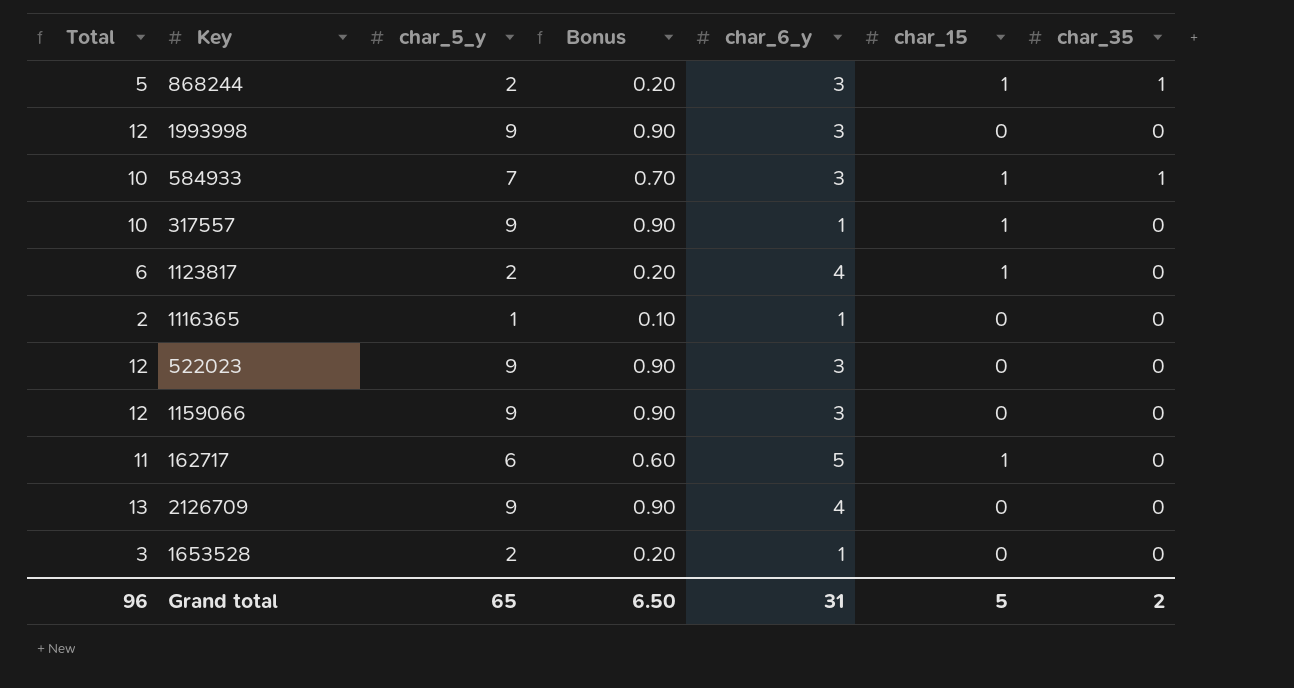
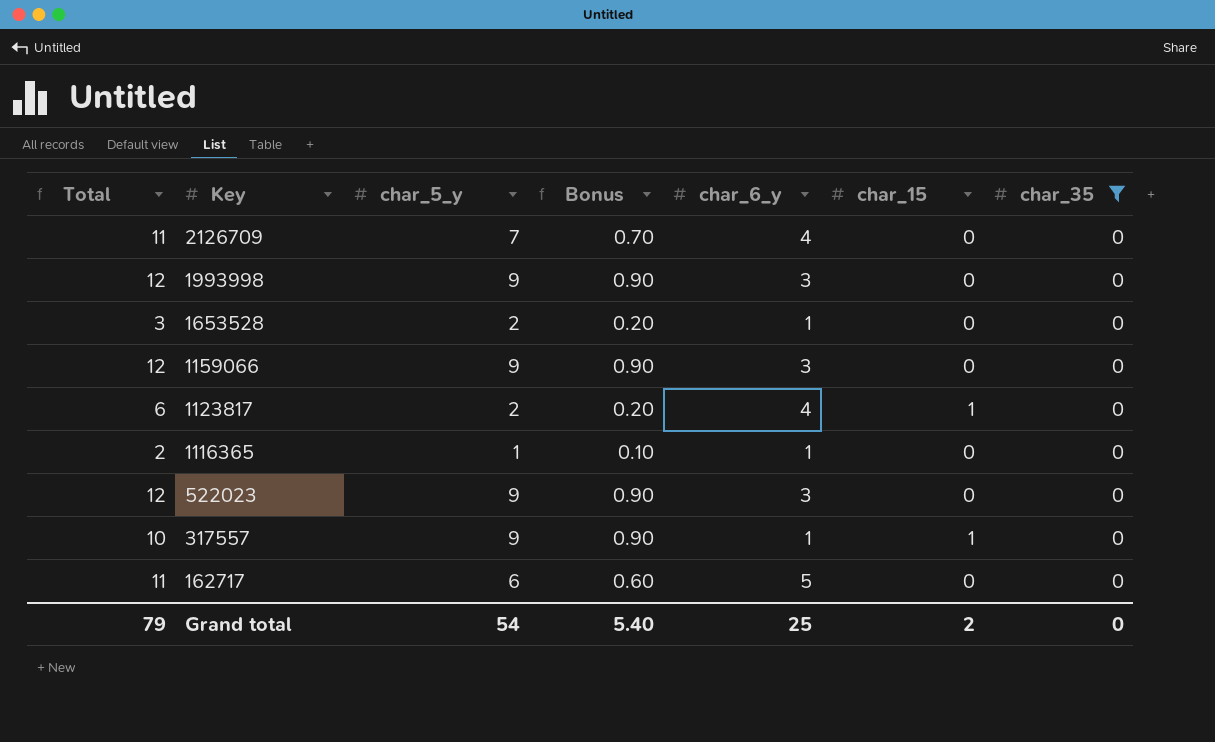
filter: none -> char_35 = 0
row order: none -> Key descending
2126709 | Total: 13 -> 11
2126709 | char_5_y: 9 -> 7
2126709 | Bonus: 0.90 -> 0.70
162717 | char_15: 1 -> 0
Grand total | Total: 96 -> 79
Grand total | char_5_y: 65 -> 54
Grand total | Bonus: 6.50 -> 5.40
Grand total | char_6_y: 31 -> 25
Grand total | char_15: 5 -> 2
Grand total | char_35: 2 -> 0

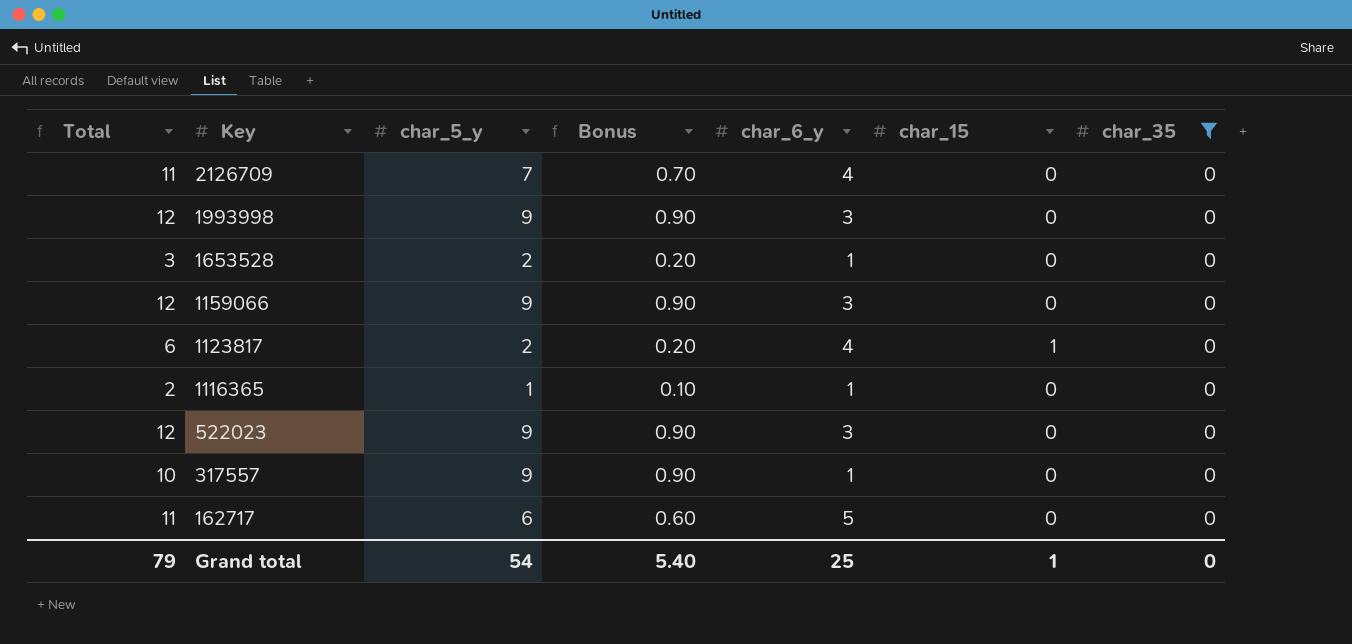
317557 | char_15: 1 -> 0
Grand total | char_15: 2 -> 1

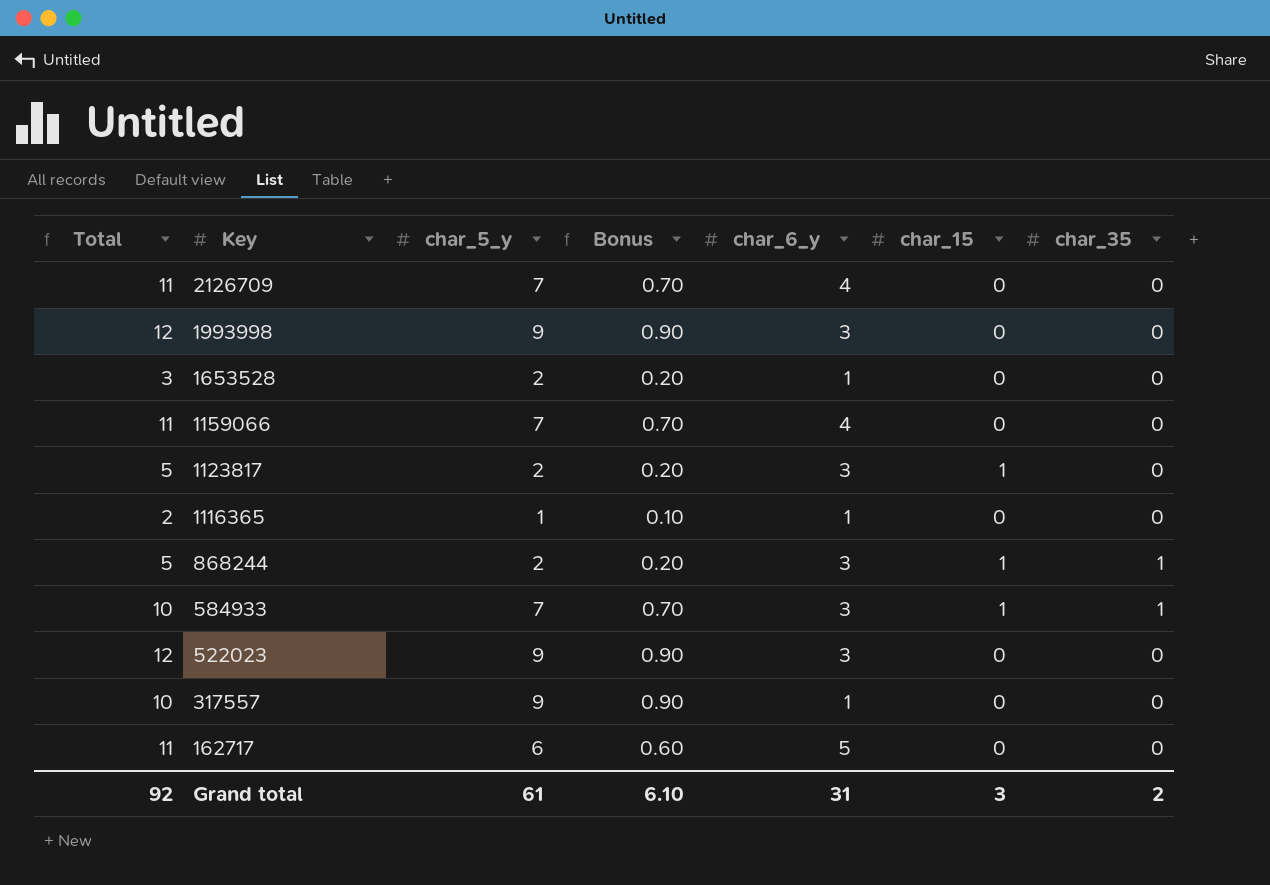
filter: char_35 = 0 -> none
1159066 | Total: 12 -> 11
1159066 | char_5_y: 9 -> 7
1159066 | Bonus: 0.90 -> 0.70
1159066 | char_6_y: 3 -> 4
1123817 | Total: 6 -> 5
1123817 | char_6_y: 4 -> 3
Grand total | Total: 79 -> 92
Grand total | char_5_y: 54 -> 61
Grand total | Bonus: 5.40 -> 6.10
Grand total | char_6_y: 25 -> 31
Grand total | char_15: 1 -> 3
Grand total | char_35: 0 -> 2

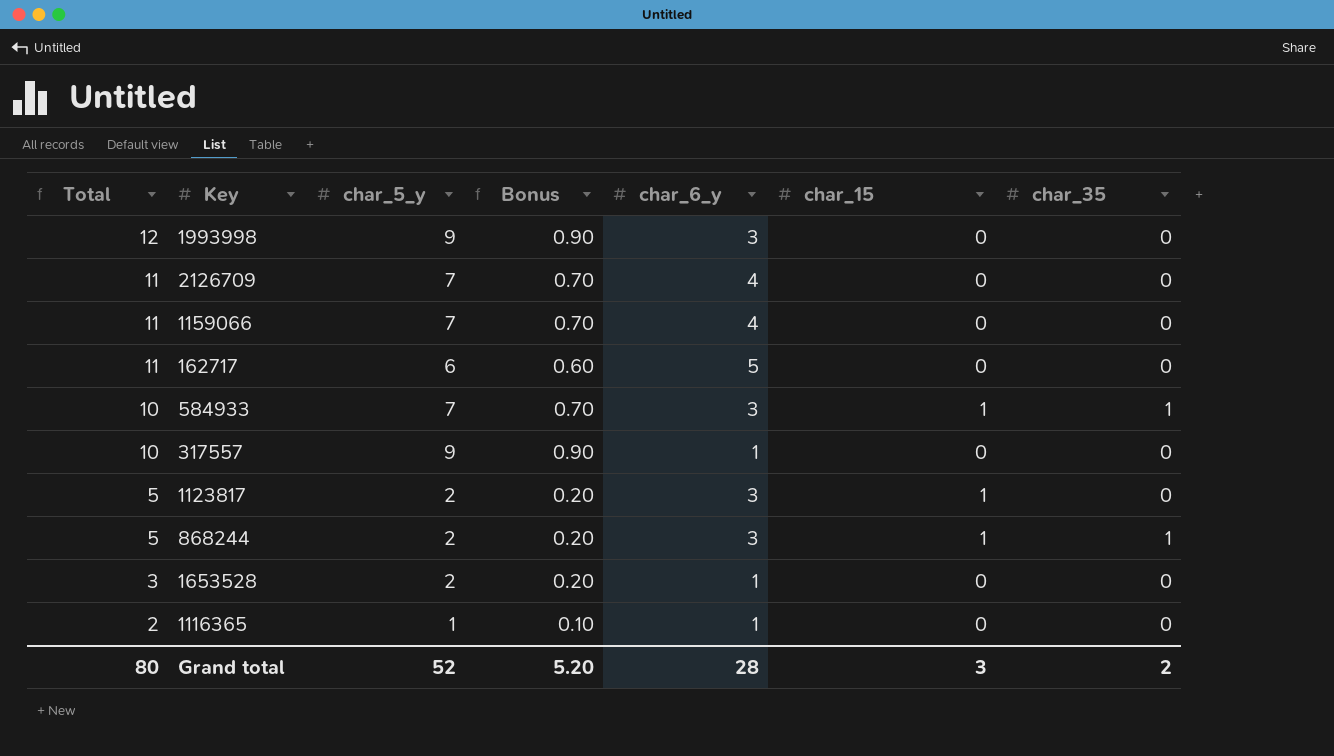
row order: Key descending -> Total descending
row 522023: 12 | 9 | 0.90 | 3 | 0 | 0 -> none
Grand total | Total: 92 -> 80
Grand total | char_5_y: 61 -> 52
Grand total | Bonus: 6.10 -> 5.20
Grand total | char_6_y: 31 -> 28

